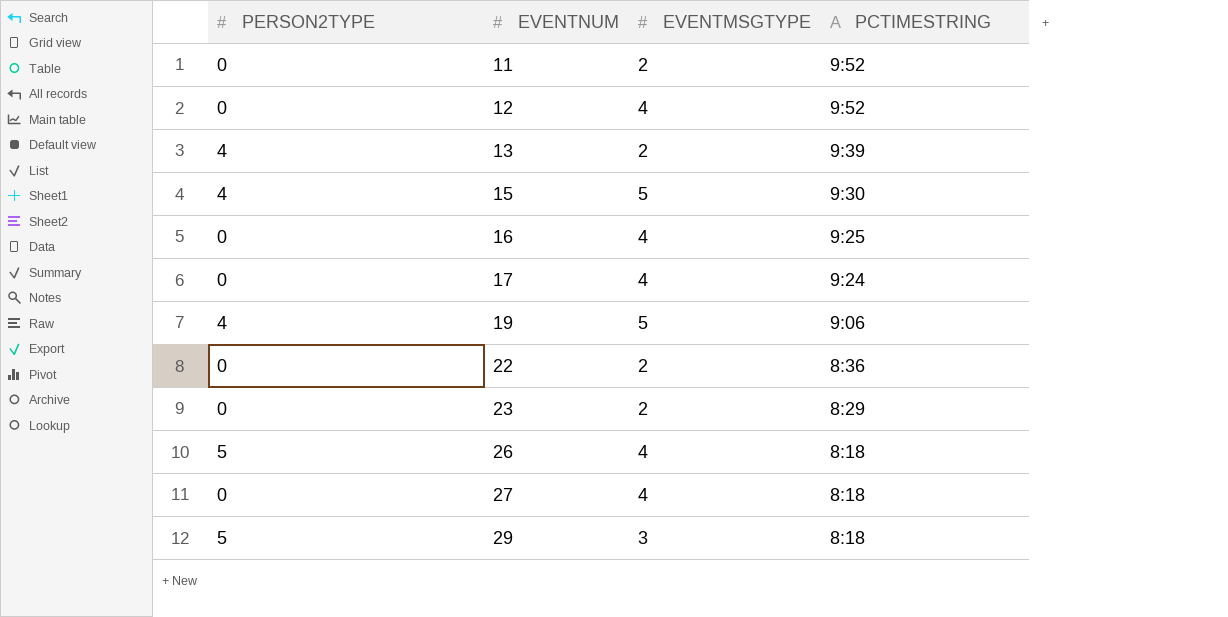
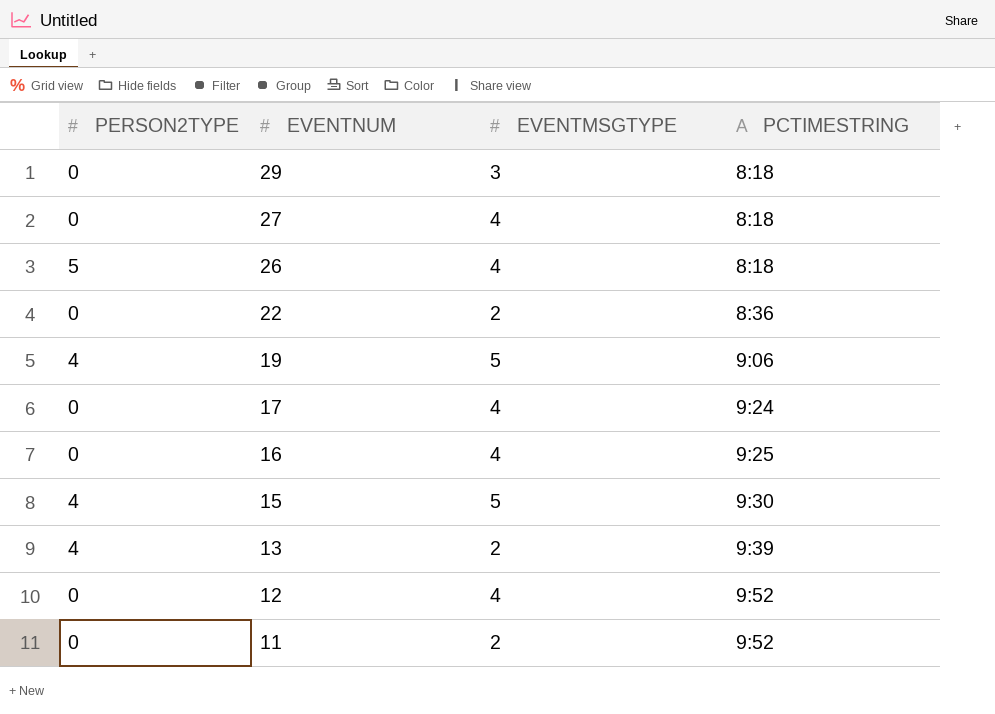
row order: EVENTNUM ascending -> EVENTNUM descending
row 23: 0 | 2 | 8:29 -> none
29 | PERSON2TYPE: 5 -> 0

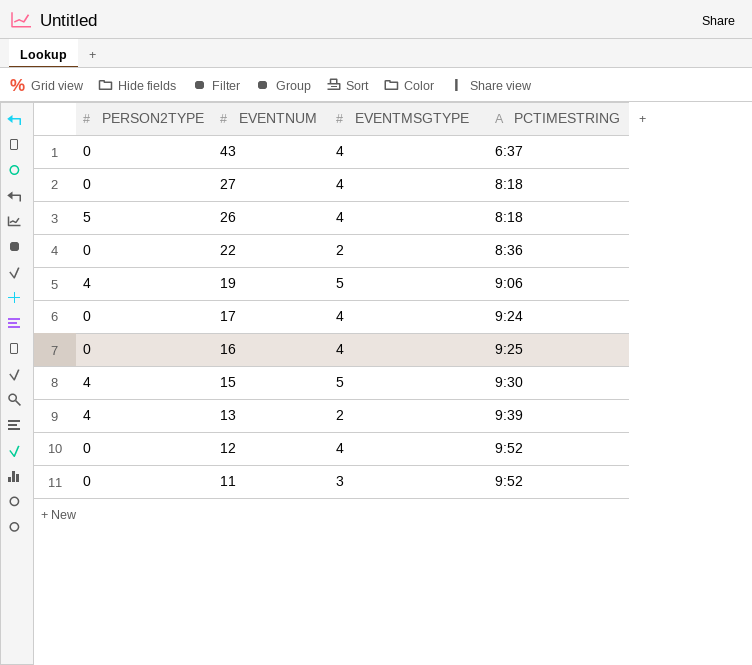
row 29: 0 | 3 | 8:18 -> none
row 43: none -> 0 | 4 | 6:37
11 | EVENTMSGTYPE: 2 -> 3

